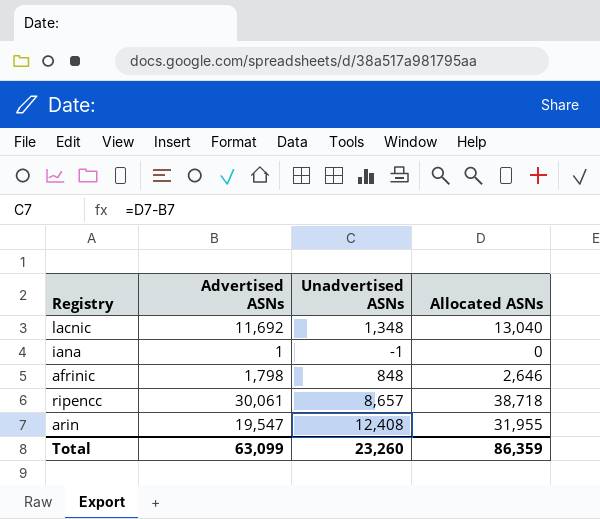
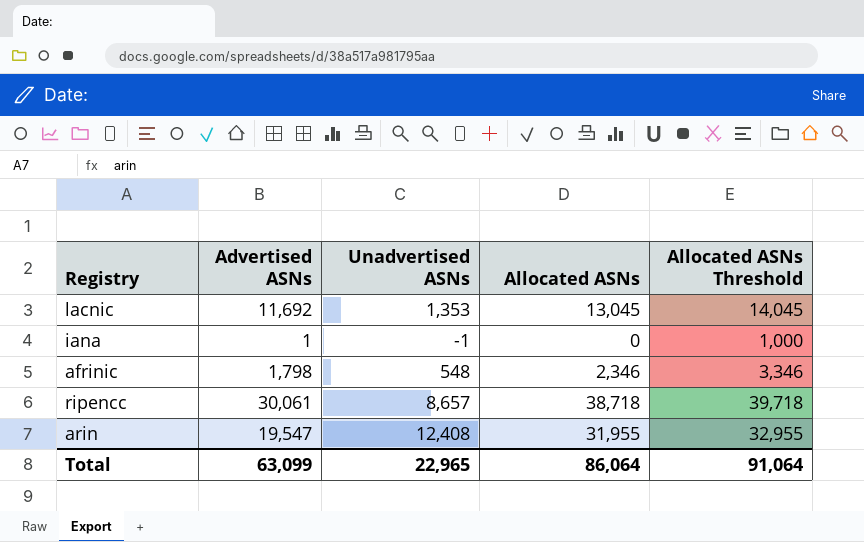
column Allocated ASNs Threshold | formula: none -> [Allocated ASNs] + 1000
lacnic | Unadvertised ASNs: 1,348 -> 1,353
lacnic | Allocated ASNs: 13,040 -> 13,045
afrinic | Unadvertised ASNs: 848 -> 548
afrinic | Allocated ASNs: 2,646 -> 2,346
Total | Unadvertised ASNs: 23,260 -> 22,965
Total | Allocated ASNs: 86,359 -> 86,064

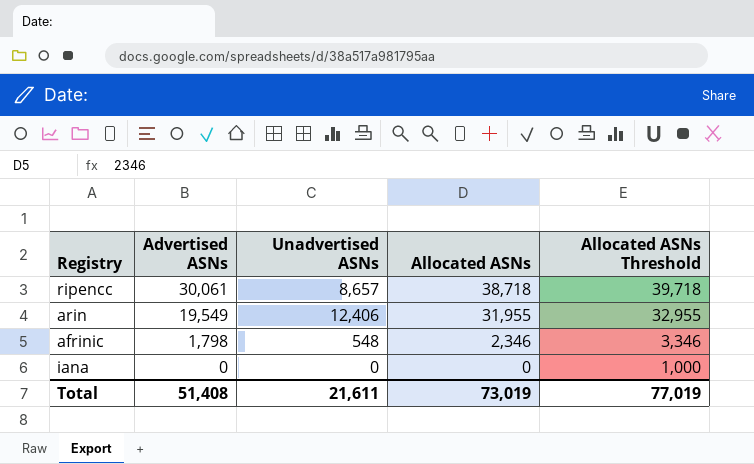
row order: none -> Advertised ASNs descending
row lacnic: 11,692 | 1,353 | 13,045 | 14,045 -> none
arin | Advertised ASNs: 19,547 -> 19,549
arin | Unadvertised ASNs: 12,408 -> 12,406
iana | Advertised ASNs: 1 -> 0
iana | Unadvertised ASNs: -1 -> 0
Total | Advertised ASNs: 63,099 -> 51,408
Total | Unadvertised ASNs: 22,965 -> 21,611
Total | Allocated ASNs: 86,064 -> 73,019
Total | Allocated ASNs Threshold: 91,064 -> 77,019

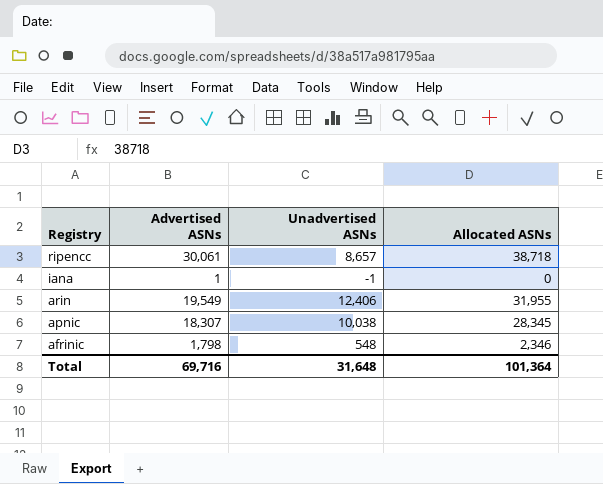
row order: Advertised ASNs descending -> Registry descending
column Allocated ASNs Threshold | formula: [Allocated ASNs] + 1000 -> none
iana | Advertised ASNs: 0 -> 1
iana | Unadvertised ASNs: 0 -> -1
row apnic: none -> 18,307 | 10,038 | 28,345
Total | Advertised ASNs: 51,408 -> 69,716
Total | Unadvertised ASNs: 21,611 -> 31,648
Total | Allocated ASNs: 73,019 -> 101,364

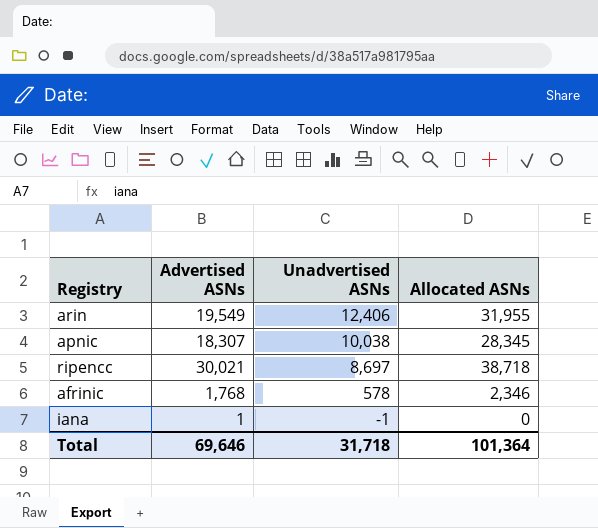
row order: Registry descending -> Unadvertised ASNs descending
ripencc | Advertised ASNs: 30,061 -> 30,021
ripencc | Unadvertised ASNs: 8,657 -> 8,697
afrinic | Advertised ASNs: 1,798 -> 1,768
afrinic | Unadvertised ASNs: 548 -> 578
Total | Advertised ASNs: 69,716 -> 69,646
Total | Unadvertised ASNs: 31,648 -> 31,718

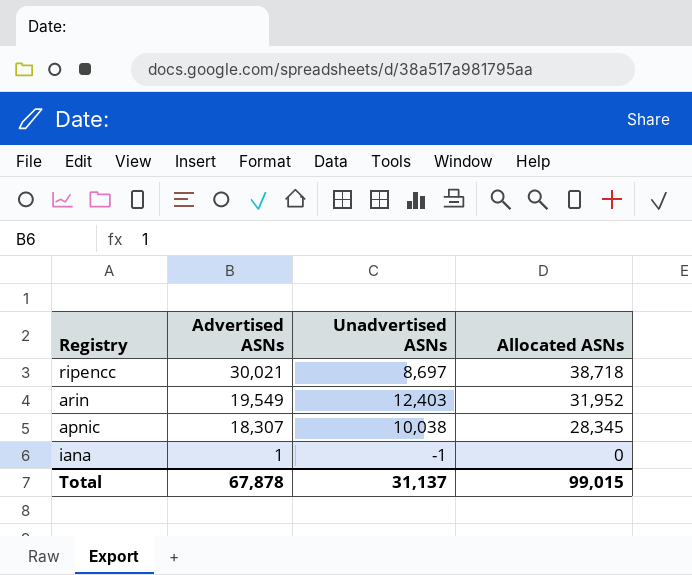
row order: Unadvertised ASNs descending -> Advertised ASNs descending
row afrinic: 1,768 | 578 | 2,346 -> none
arin | Unadvertised ASNs: 12,406 -> 12,403
arin | Allocated ASNs: 31,955 -> 31,952
Total | Advertised ASNs: 69,646 -> 67,878
Total | Unadvertised ASNs: 31,718 -> 31,137
Total | Allocated ASNs: 101,364 -> 99,015

